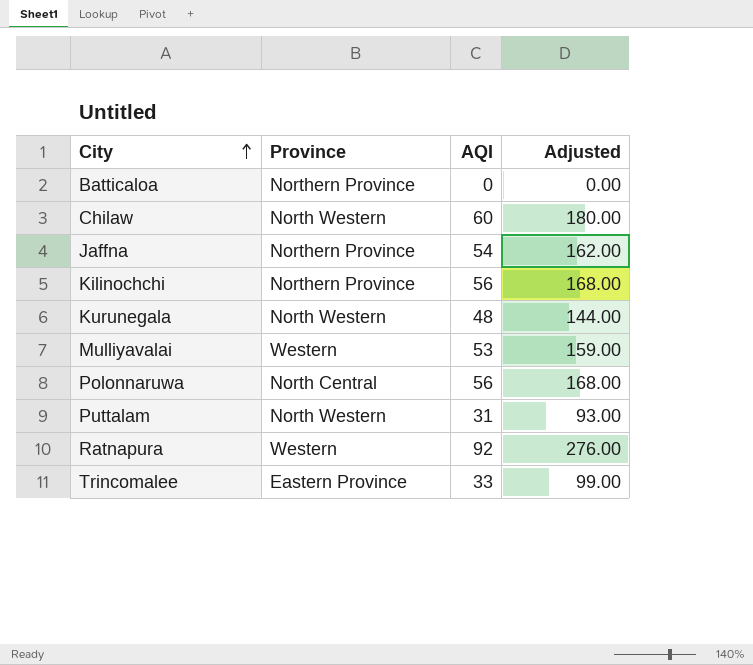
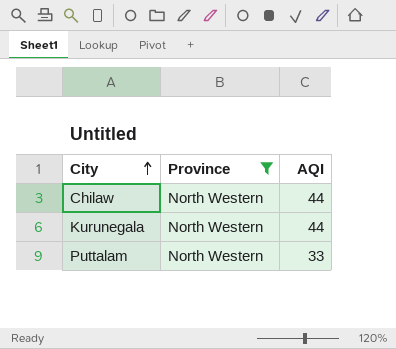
filter: none -> Province = North Western
column Adjusted | formula: [AQI] * 3 -> none
Chilaw | AQI: 60 -> 44
Kurunegala | AQI: 48 -> 44
Puttalam | AQI: 31 -> 33

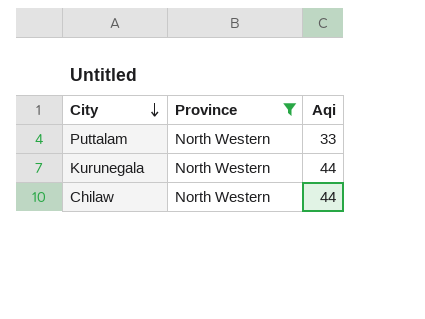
row order: City ascending -> City descending
column name: AQI -> Aqi

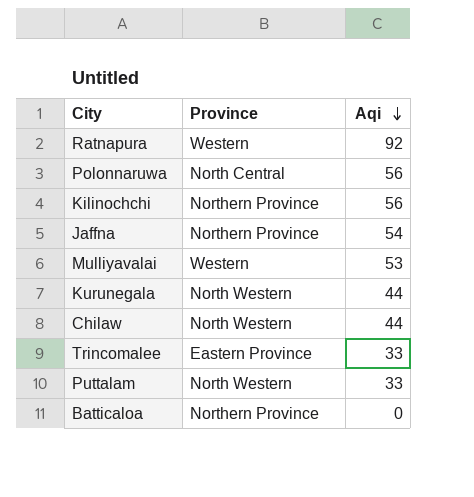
filter: Province = North Western -> none
row order: City descending -> Aqi descending

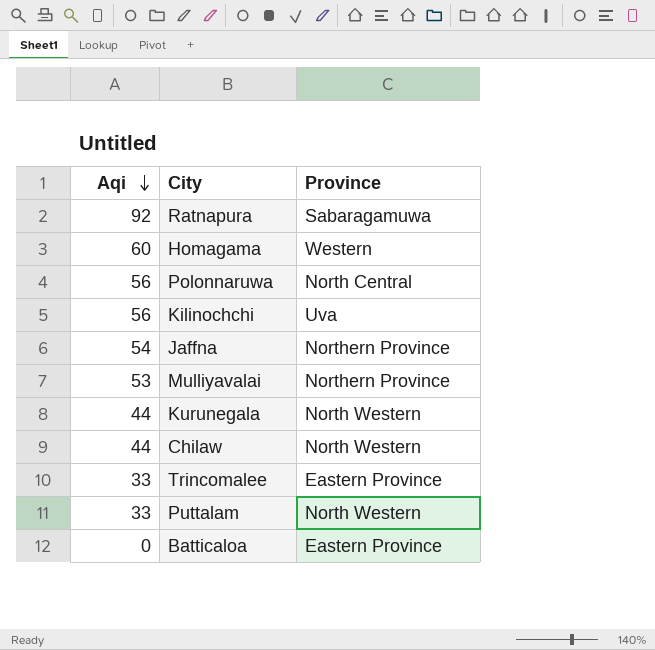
column Aqi | position: 3 -> 1
Ratnapura | Province: Western -> Sabaragamuwa
row Homagama: none -> 60 | Western
Kilinochchi | Province: Northern Province -> Uva
Mulliyavalai | Province: Western -> Northern Province
Batticaloa | Province: Northern Province -> Eastern Province

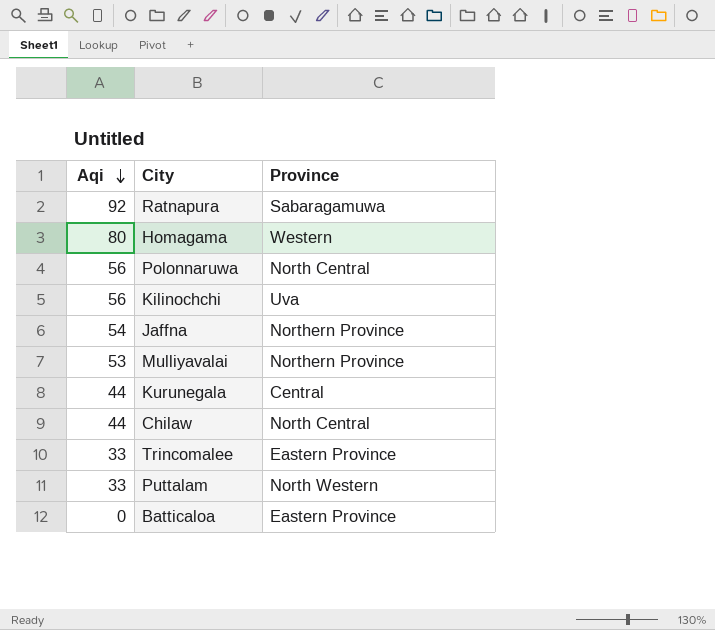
Homagama | Aqi: 60 -> 80
Kurunegala | Province: North Western -> Central
Chilaw | Province: North Western -> North Central

